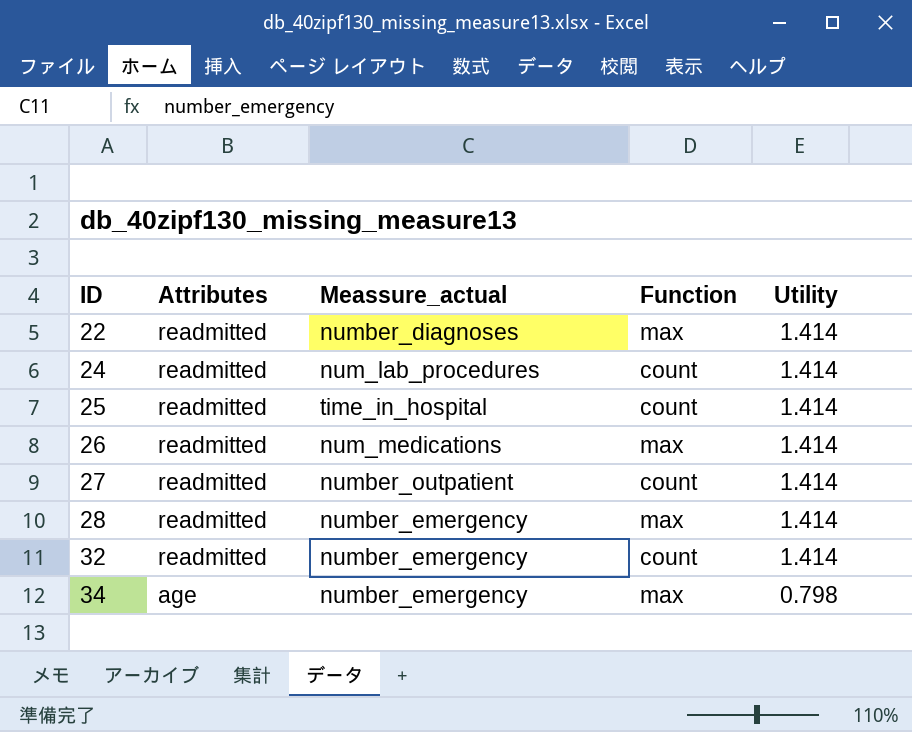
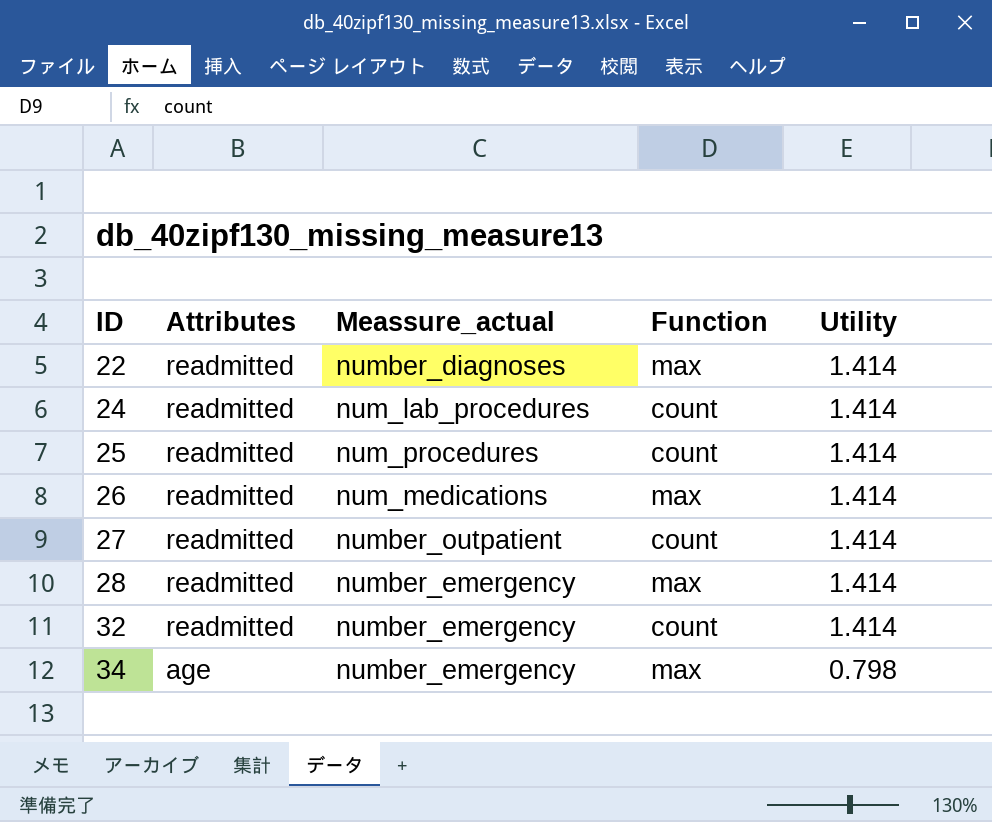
25 | Meassure_actual: time_in_hospital -> num_procedures

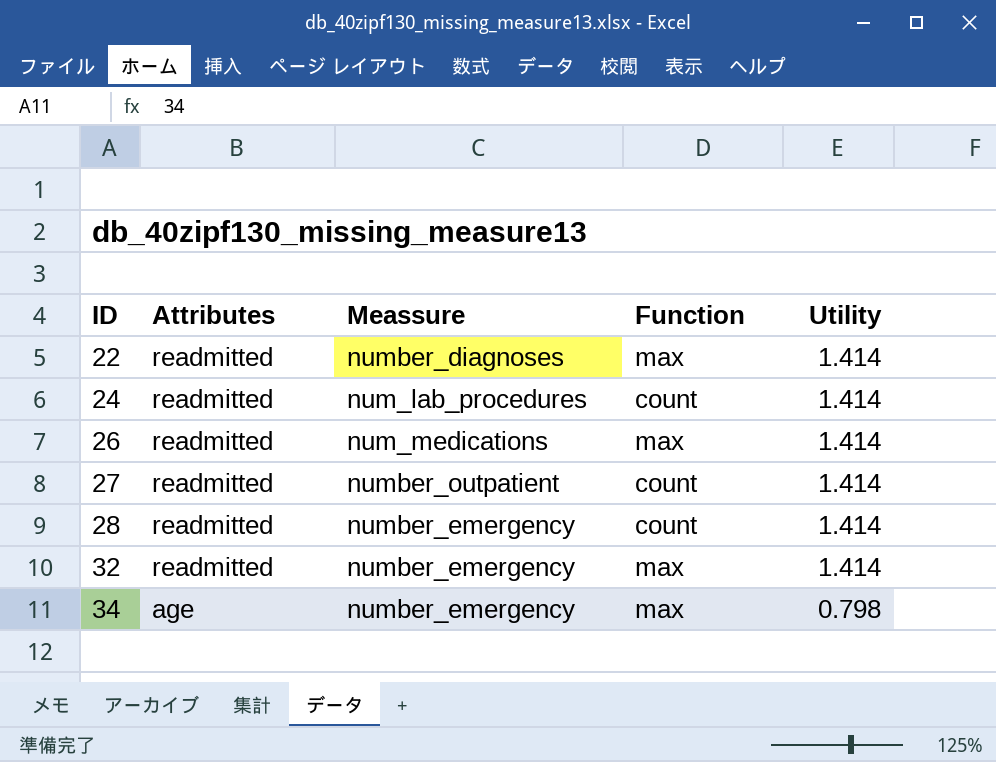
column name: Meassure_actual -> Meassure
row 25: readmitted | num_procedures | count | 1.414 -> none
28 | Function: max -> count
32 | Function: count -> max

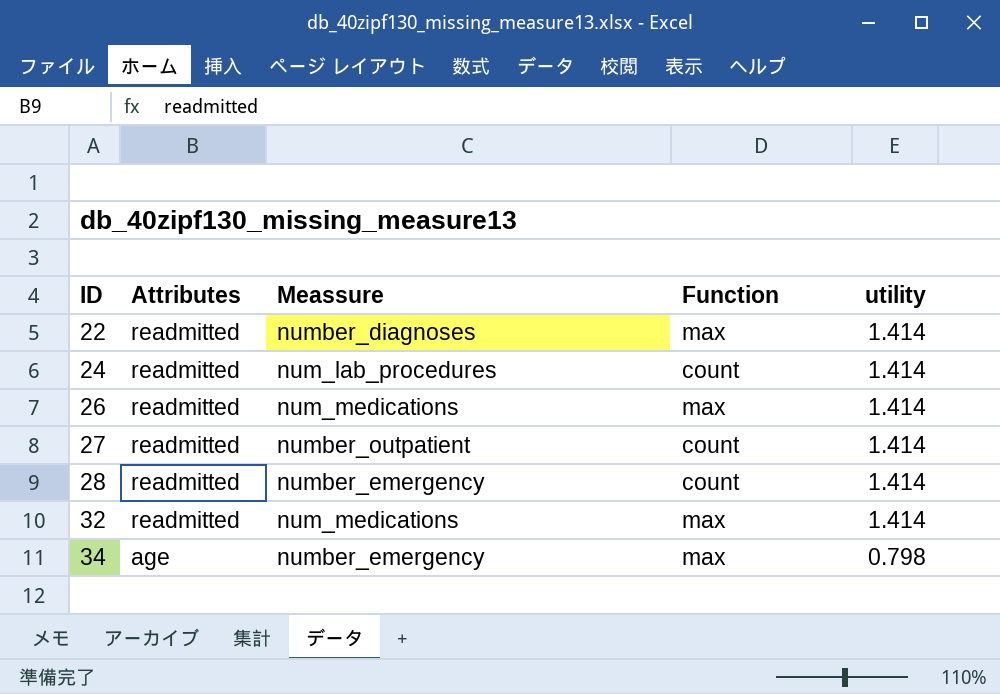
column name: Utility -> utility
32 | Meassure: number_emergency -> num_medications

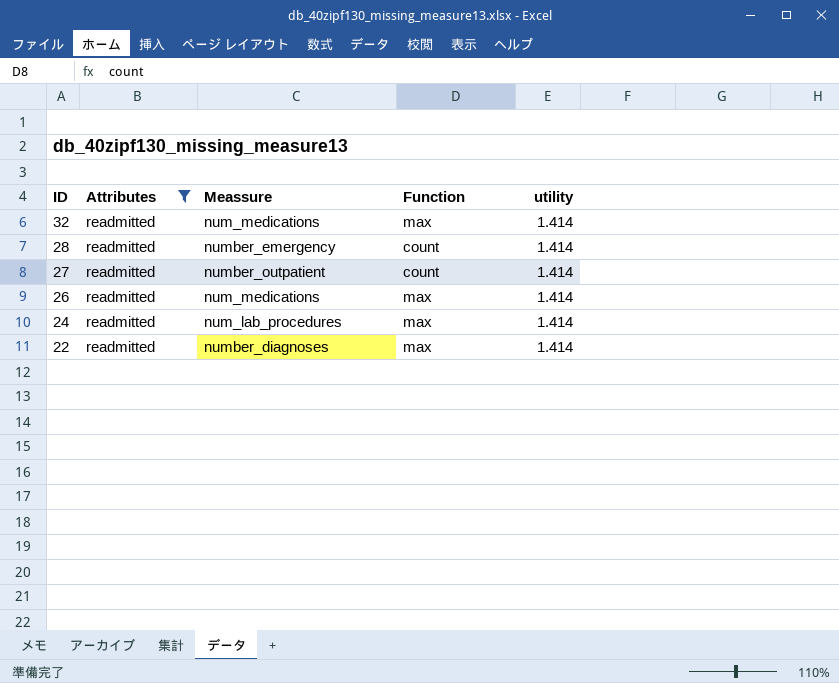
filter: none -> Attributes = readmitted
row order: ID ascending -> ID descending
24 | Function: count -> max

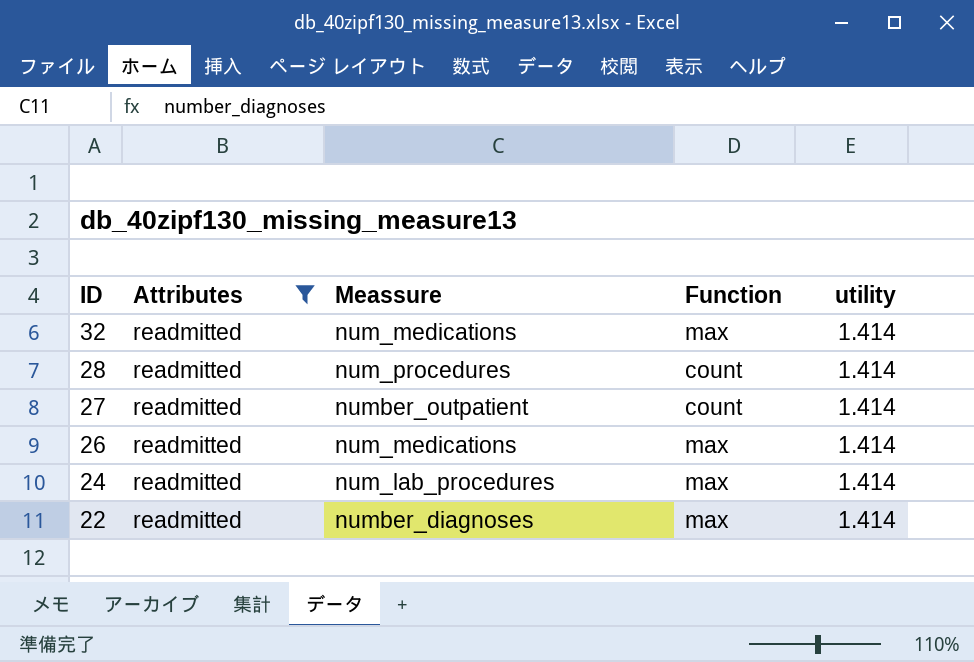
28 | Meassure: number_emergency -> num_procedures

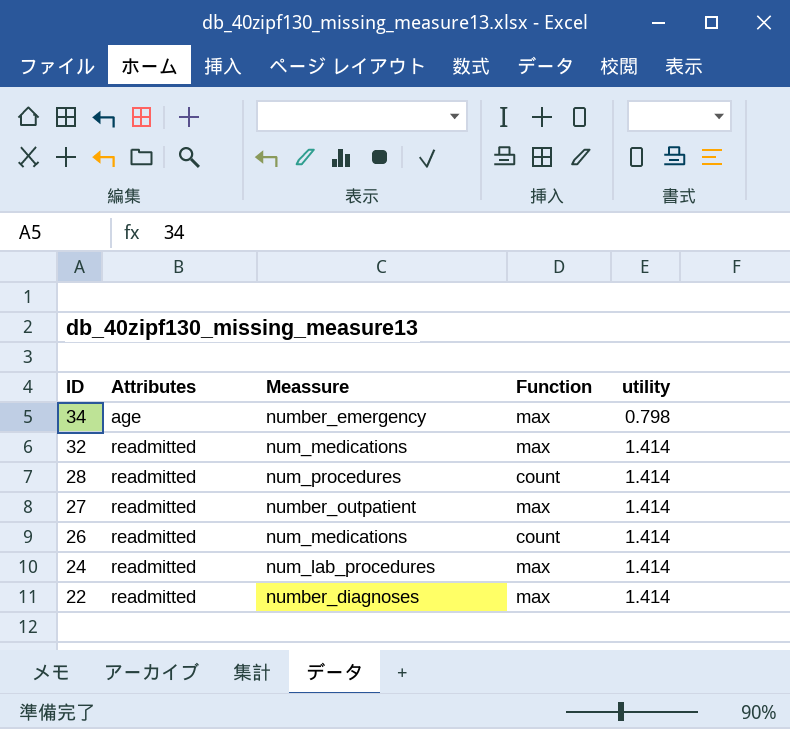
filter: Attributes = readmitted -> none
27 | Function: count -> max
26 | Function: max -> count

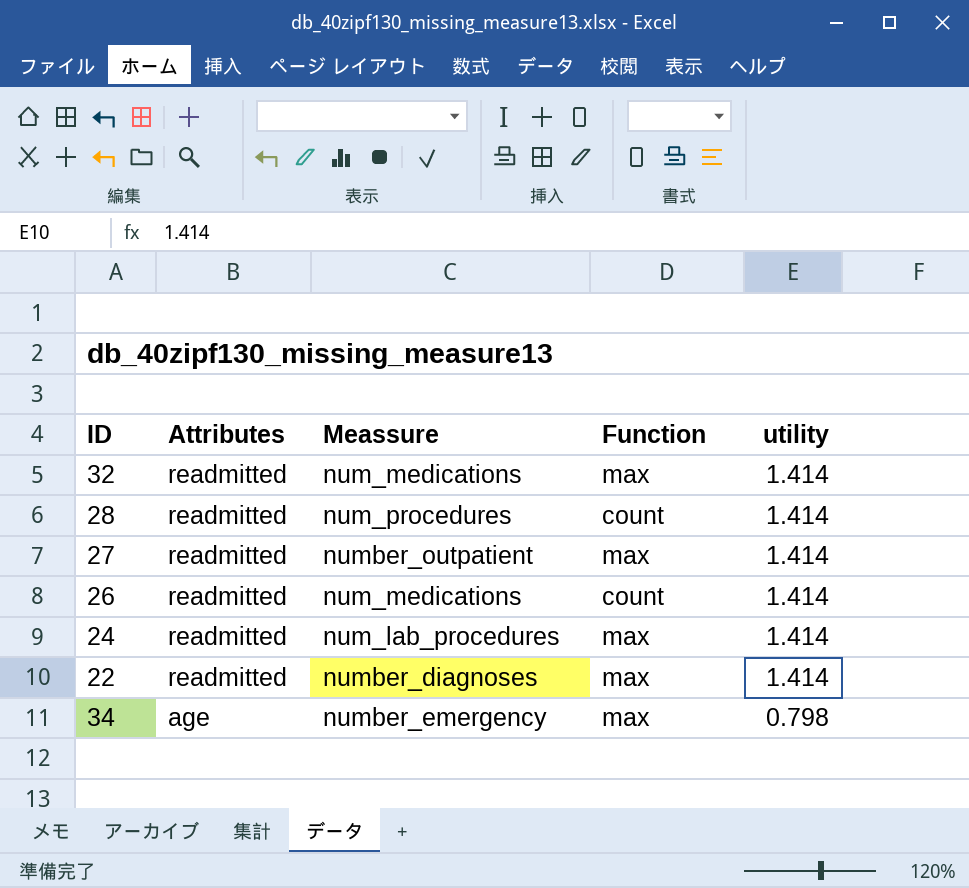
row order: ID descending -> Attributes descending

